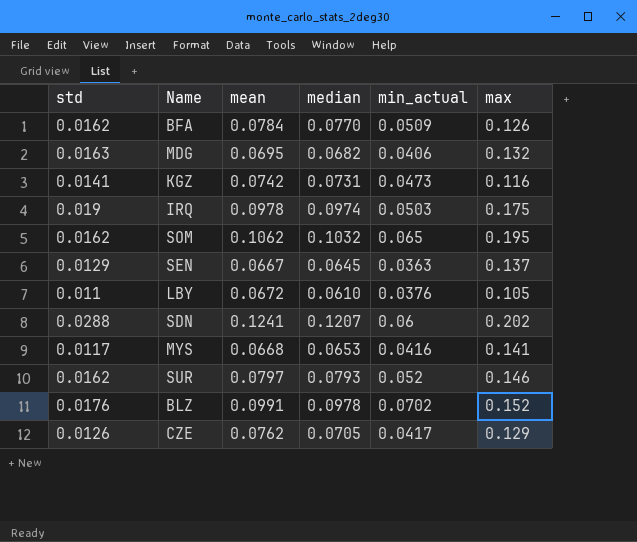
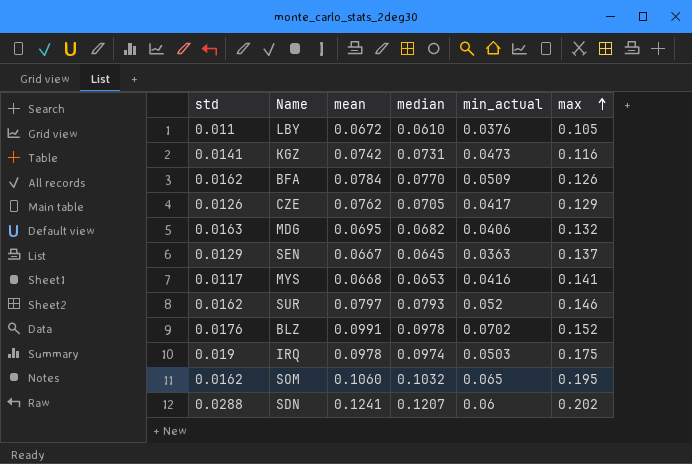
row order: none -> max ascending
SOM | mean: 0.1062 -> 0.1060

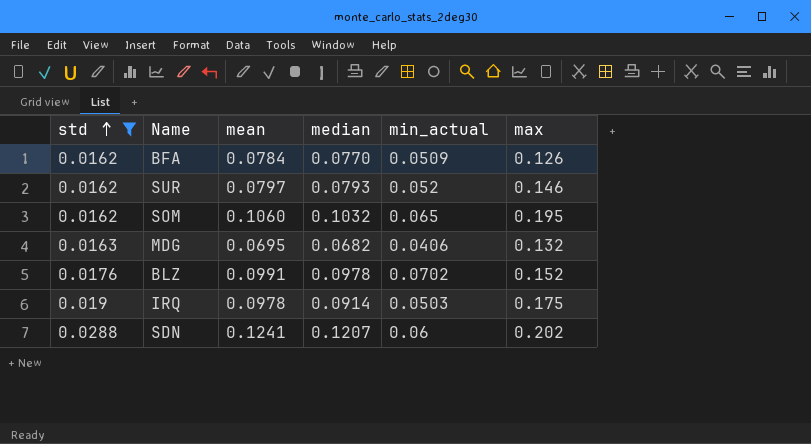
filter: none -> std >= 0.0162
row order: max ascending -> std ascending
IRQ | median: 0.0974 -> 0.0914

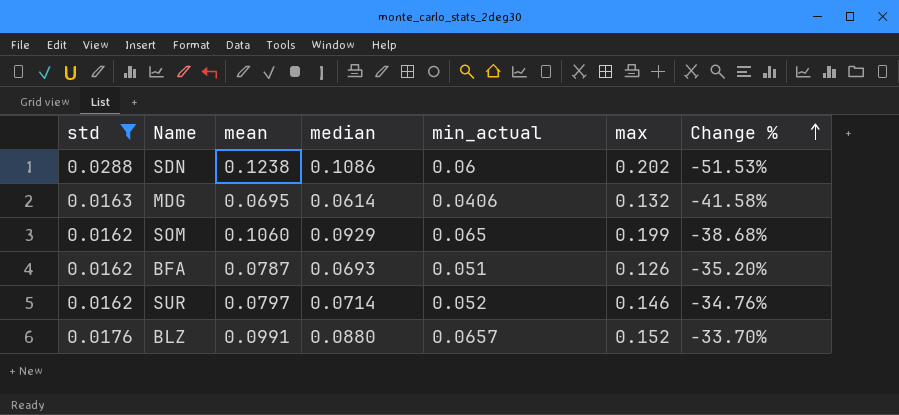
row order: std ascending -> Change % ascending
column Change % | formula: none -> ([min_actual] - [mean]) / [mean]
row IRQ: 0.019 | 0.0978 | 0.0914 | 0.0503 | 0.175 -> none
SDN | mean: 0.1241 -> 0.1238
SDN | median: 0.1207 -> 0.1086
MDG | median: 0.0682 -> 0.0614
SOM | median: 0.1032 -> 0.0929
SOM | max: 0.195 -> 0.199
BFA | mean: 0.0784 -> 0.0787
BFA | median: 0.0770 -> 0.0693
BFA | min_actual: 0.0509 -> 0.051
SUR | median: 0.0793 -> 0.0714
BLZ | median: 0.0978 -> 0.0880
BLZ | min_actual: 0.0702 -> 0.0657

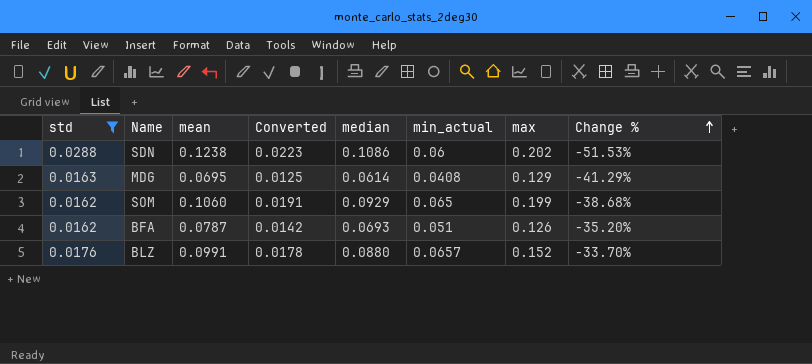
column Converted | formula: none -> [mean] * 0.18
row SUR: 0.0162 | 0.0797 | 0.0714 | 0.052 | 0.146 | -34.76% -> none
MDG | min_actual: 0.0406 -> 0.0408
MDG | max: 0.132 -> 0.129
MDG | Change %: -41.58% -> -41.29%

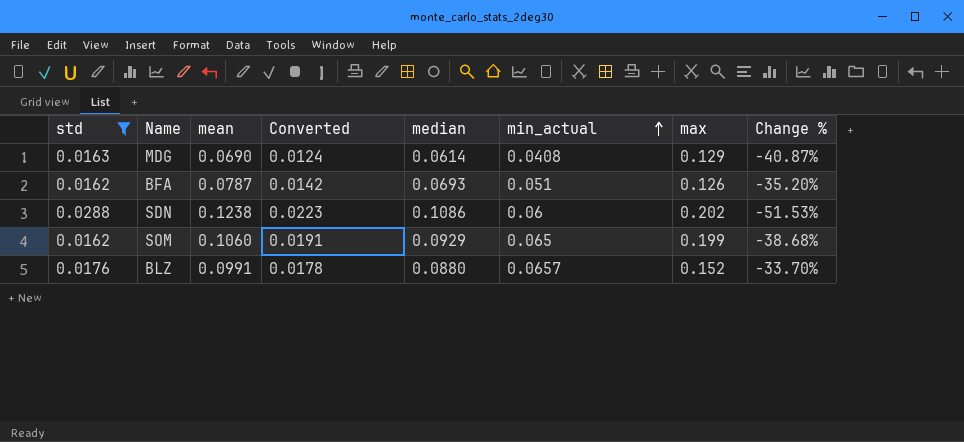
row order: Change % ascending -> min_actual ascending
MDG | mean: 0.0695 -> 0.0690
MDG | Converted: 0.0125 -> 0.0124
MDG | Change %: -41.29% -> -40.87%

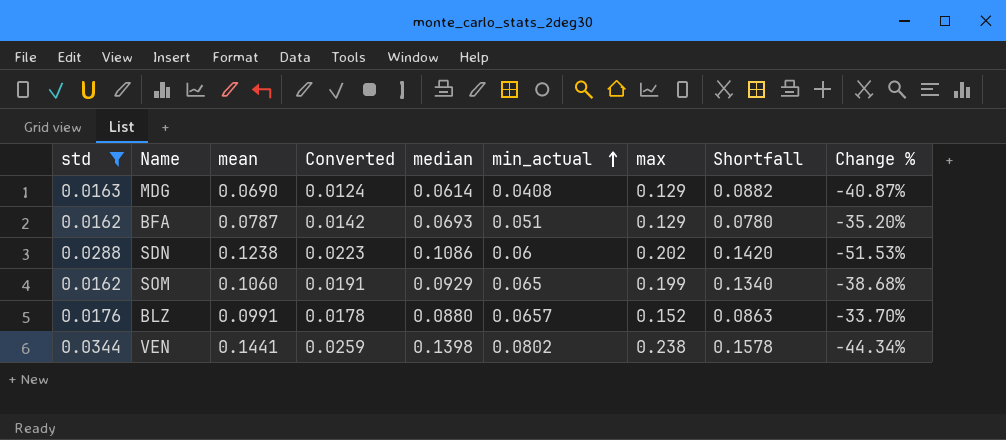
column Shortfall | formula: none -> [max] - [min_actual]
BFA | max: 0.126 -> 0.129
row VEN: none -> 0.0344 | 0.1441 | 0.0259 | 0.1398 | 0.0802 | 0.238 | 0.1578 | -44.34%

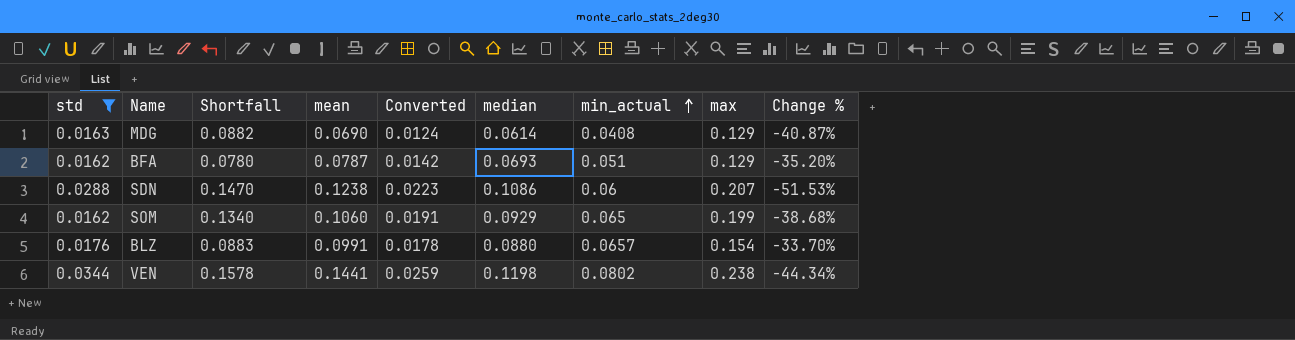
column Shortfall | position: 8 -> 3
SDN | Shortfall: 0.1420 -> 0.1470
SDN | max: 0.202 -> 0.207
BLZ | Shortfall: 0.0863 -> 0.0883
BLZ | max: 0.152 -> 0.154
VEN | median: 0.1398 -> 0.1198

